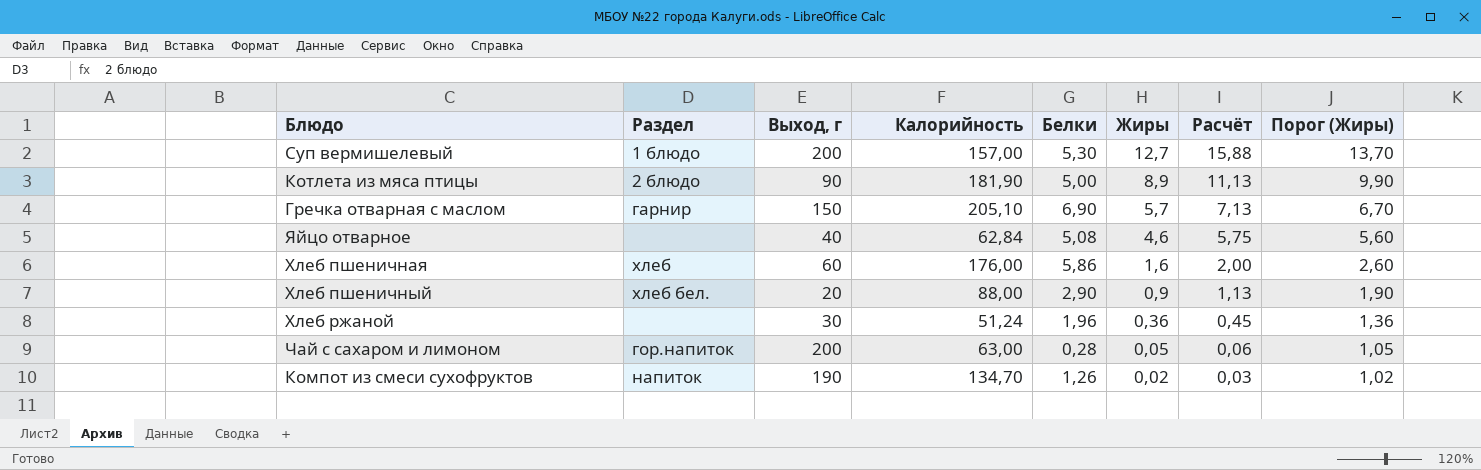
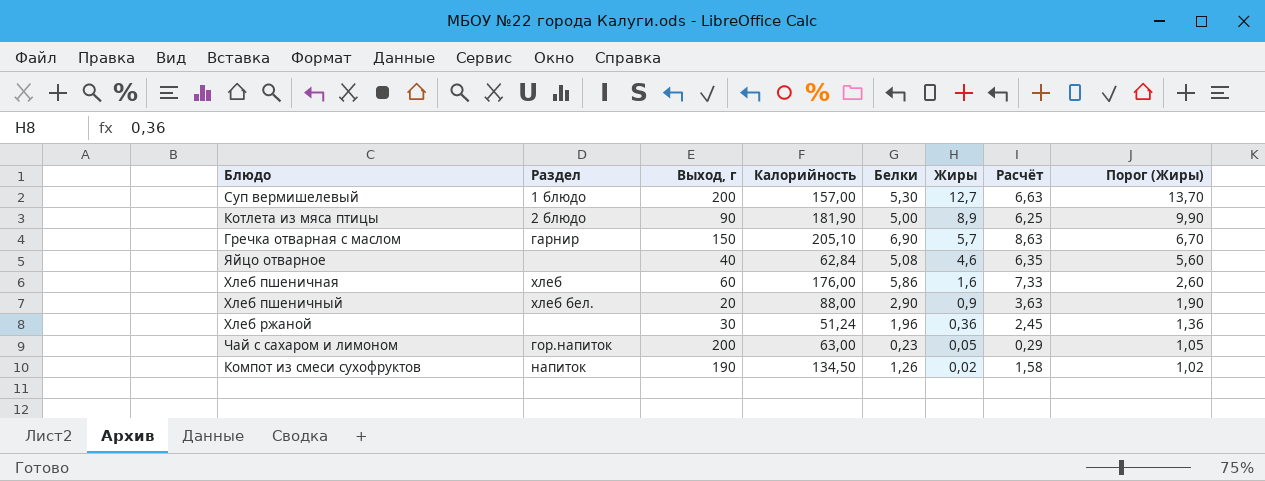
column Расчёт | formula: [Жиры] * 1,25 -> [Белки] * 1,25
Чай с сахаром и лимоном | Белки: 0,28 -> 0,23
Компот из смеси сухофруктов | Калорийность: 134,70 -> 134,50

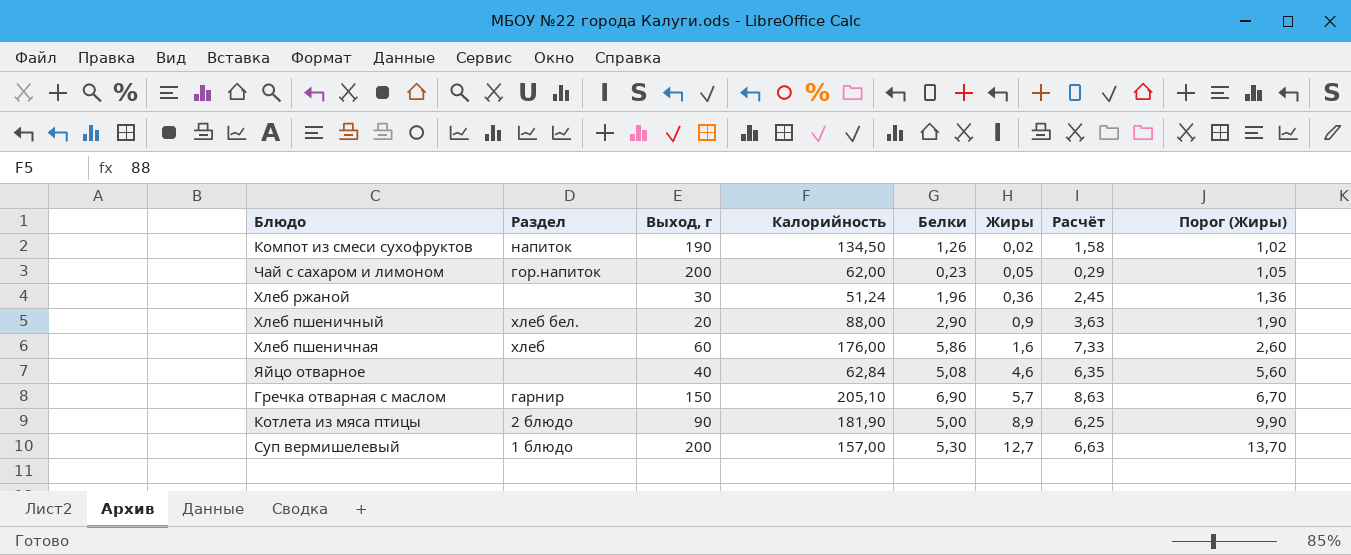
row order: Жиры descending -> Жиры ascending
Чай с сахаром и лимоном | Калорийность: 63,00 -> 62,00

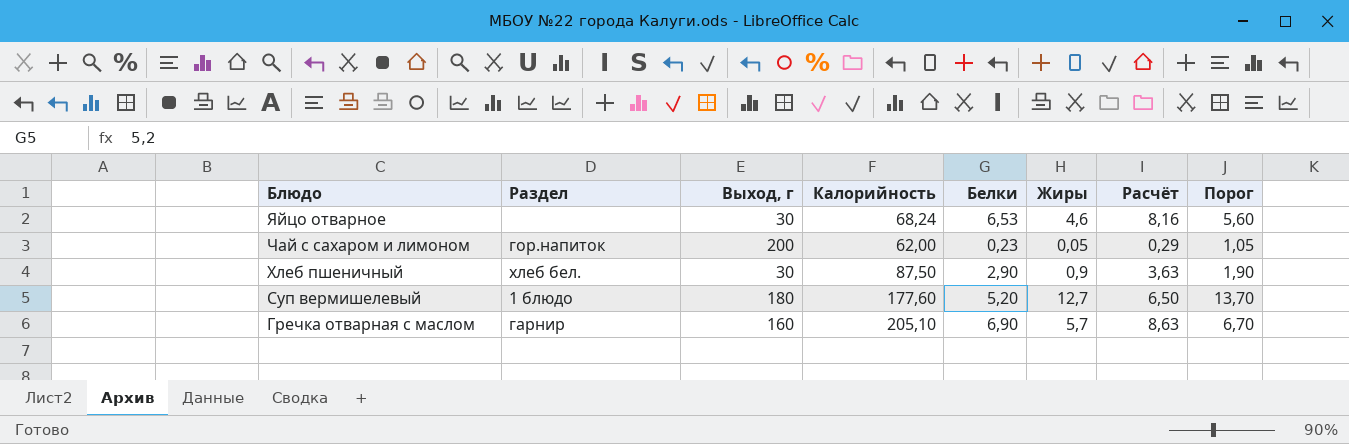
row order: Жиры ascending -> Блюдо descending
column name: Порог (Жиры) -> Порог
row Компот из смеси сухофруктов: напиток | 190 | 134,50 | 1,26 | 0,02 | 1,58 | 1,02 -> none
row Хлеб ржаной: none | 30 | 51,24 | 1,96 | 0,36 | 2,45 | 1,36 -> none
row Хлеб пшеничная: хлеб | 60 | 176,00 | 5,86 | 1,6 | 7,33 | 2,60 -> none
row Котлета из мяса птицы: 2 блюдо | 90 | 181,90 | 5,00 | 8,9 | 6,25 | 9,90 -> none
Яйцо отварное | Выход, г: 40 -> 30
Яйцо отварное | Калорийность: 62,84 -> 68,24
Яйцо отварное | Белки: 5,08 -> 6,53
Яйцо отварное | Расчёт: 6,35 -> 8,16
Хлеб пшеничный | Выход, г: 20 -> 30
Хлеб пшеничный | Калорийность: 88,00 -> 87,50
Суп вермишелевый | Выход, г: 200 -> 180
Суп вермишелевый | Калорийность: 157,00 -> 177,60
Суп вермишелевый | Белки: 5,30 -> 5,20
Суп вермишелевый | Расчёт: 6,63 -> 6,50
Гречка отварная с маслом | Выход, г: 150 -> 160

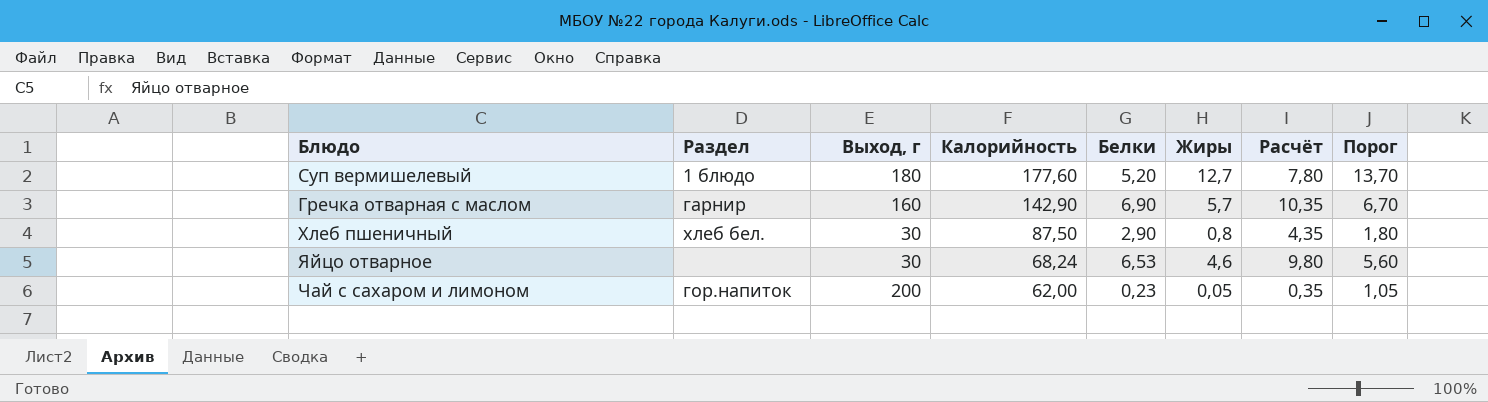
row order: Блюдо descending -> Калорийность descending
column Расчёт | formula: [Белки] * 1,25 -> [Белки] * 1,5
Гречка отварная с маслом | Калорийность: 205,10 -> 142,90
Хлеб пшеничный | Жиры: 0,9 -> 0,8
Хлеб пшеничный | Порог: 1,90 -> 1,80

